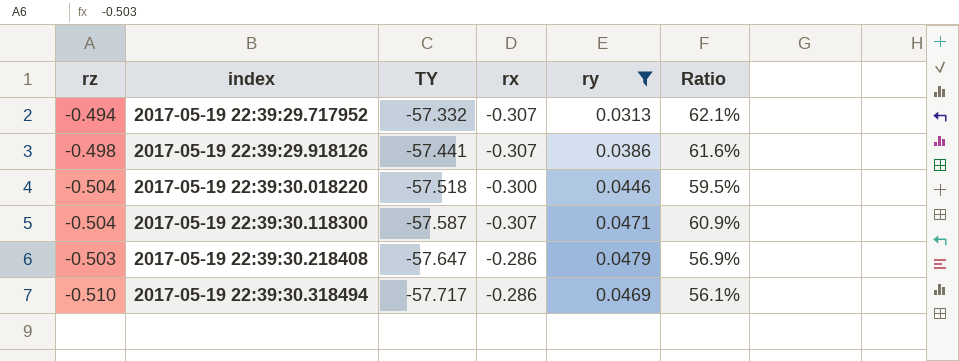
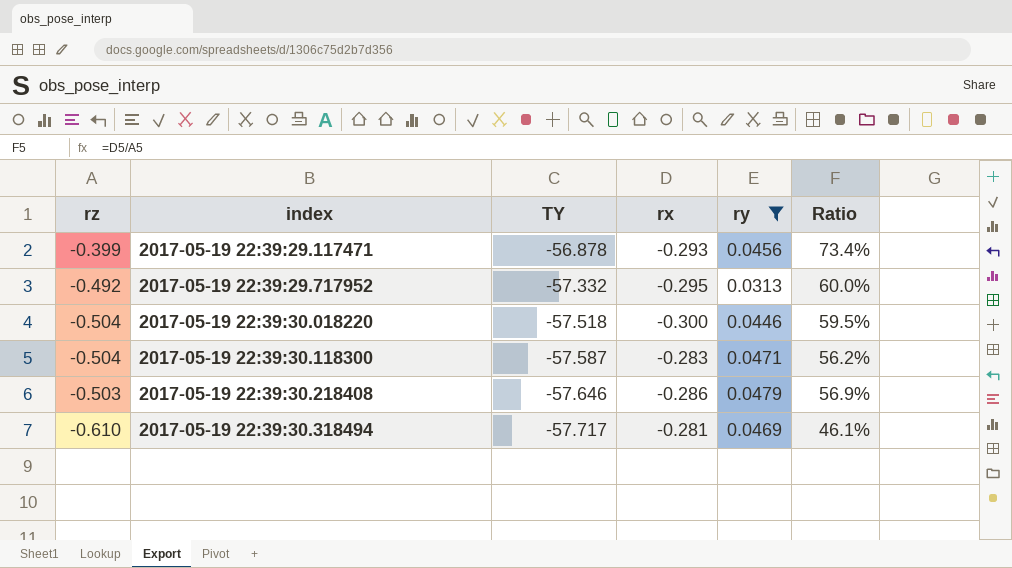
row 2017-05-19 22:39:29.918126: -0.498 | -57.441 | -0.307 | 0.0386 | 61.6% -> none
row 2017-05-19 22:39:29.117471: none -> -0.399 | -56.878 | -0.293 | 0.0456 | 73.4%
2017-05-19 22:39:29.717952 | rz: -0.494 -> -0.492
2017-05-19 22:39:29.717952 | rx: -0.307 -> -0.295
2017-05-19 22:39:29.717952 | Ratio: 62.1% -> 60.0%
2017-05-19 22:39:30.118300 | rx: -0.307 -> -0.283
2017-05-19 22:39:30.118300 | Ratio: 60.9% -> 56.2%
2017-05-19 22:39:30.218408 | TY: -57.647 -> -57.646
2017-05-19 22:39:30.318494 | rz: -0.510 -> -0.610
2017-05-19 22:39:30.318494 | rx: -0.286 -> -0.281
2017-05-19 22:39:30.318494 | Ratio: 56.1% -> 46.1%

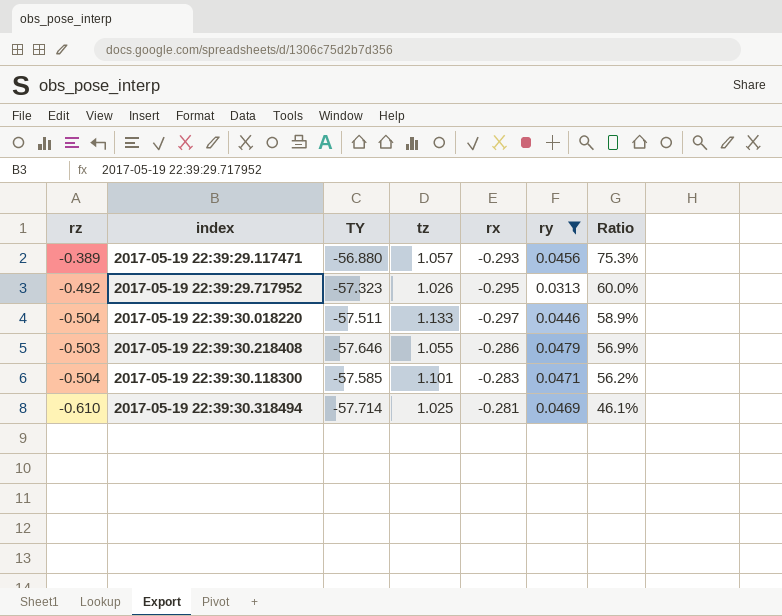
row order: index ascending -> Ratio descending
column tz | position: none -> 4
2017-05-19 22:39:29.117471 | rz: -0.399 -> -0.389
2017-05-19 22:39:29.117471 | TY: -56.878 -> -56.880
2017-05-19 22:39:29.117471 | Ratio: 73.4% -> 75.3%
2017-05-19 22:39:29.717952 | TY: -57.332 -> -57.323
2017-05-19 22:39:30.018220 | TY: -57.518 -> -57.511
2017-05-19 22:39:30.018220 | rx: -0.300 -> -0.297
2017-05-19 22:39:30.018220 | Ratio: 59.5% -> 58.9%
2017-05-19 22:39:30.118300 | TY: -57.587 -> -57.585
2017-05-19 22:39:30.318494 | TY: -57.717 -> -57.714

